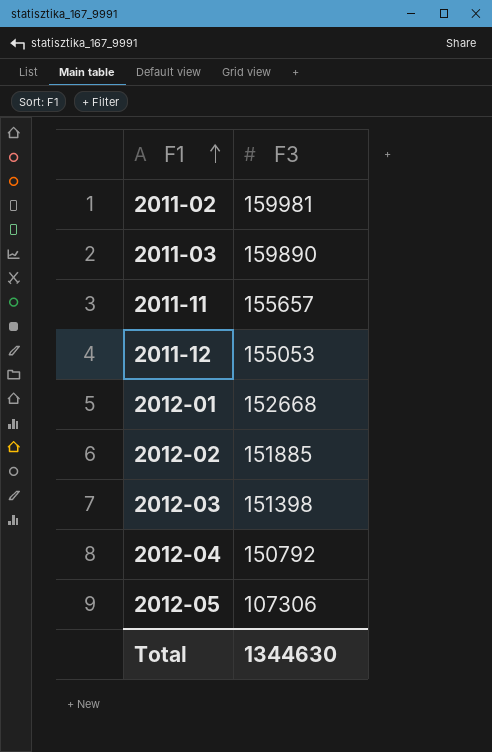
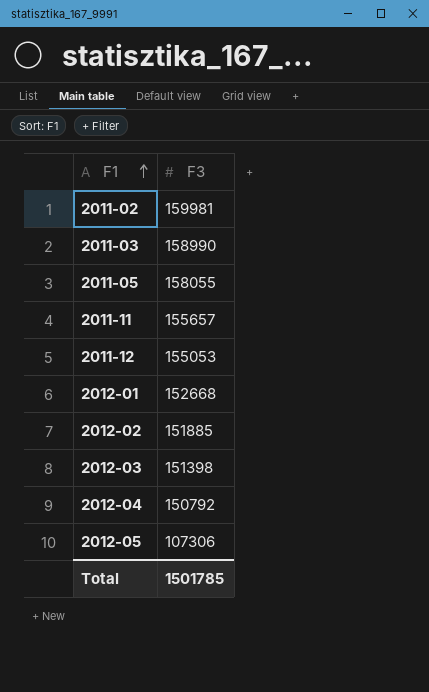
2011-03 | F3: 159890 -> 158990
row 2011-05: none -> 158055
Total | F3: 1344630 -> 1501785

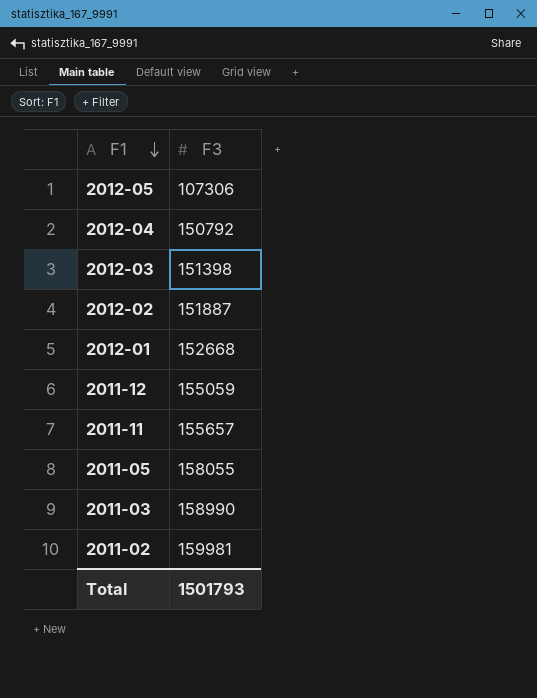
row order: F1 ascending -> F1 descending
2012-02 | F3: 151885 -> 151887
2011-12 | F3: 155053 -> 155059
Total | F3: 1501785 -> 1501793

